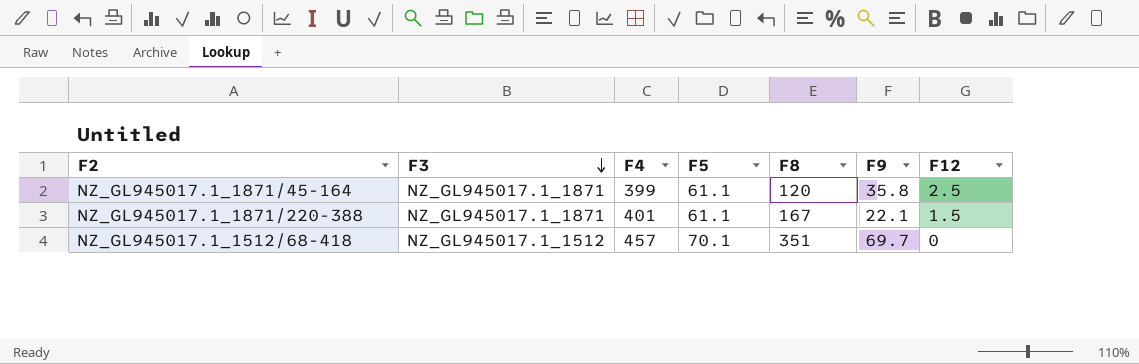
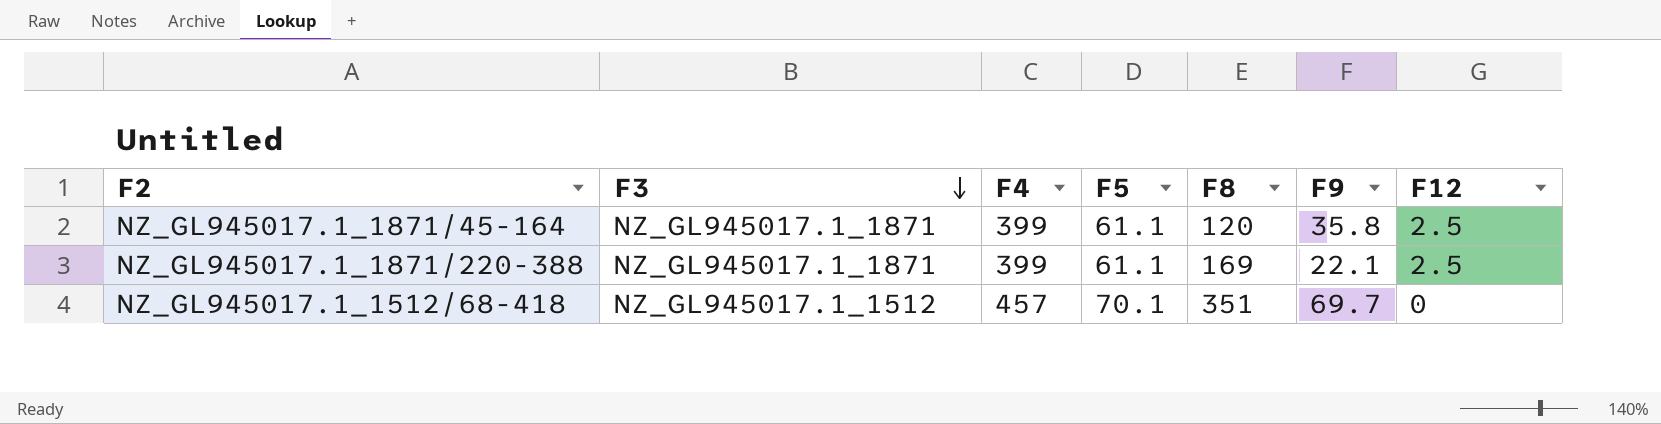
NZ_GL945017.1_1871/220-388 | F4: 401 -> 399
NZ_GL945017.1_1871/220-388 | F8: 167 -> 169
NZ_GL945017.1_1871/220-388 | F12: 1.5 -> 2.5

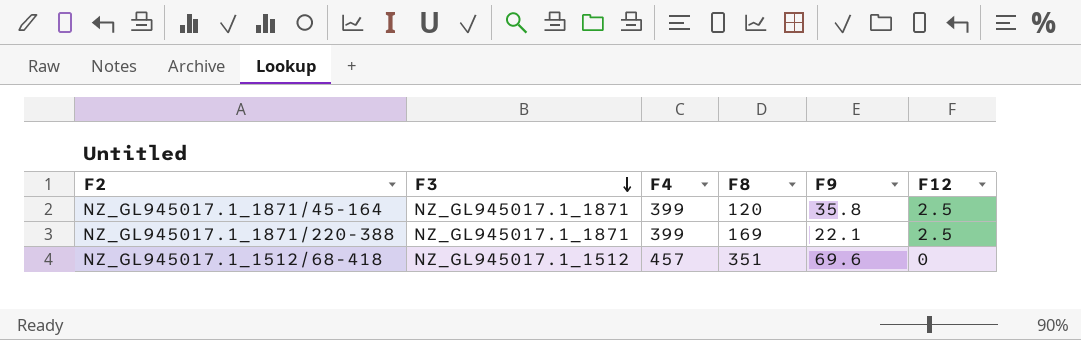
column F5 | position: 4 -> none
NZ_GL945017.1_1512/68-418 | F9: 69.7 -> 69.6

